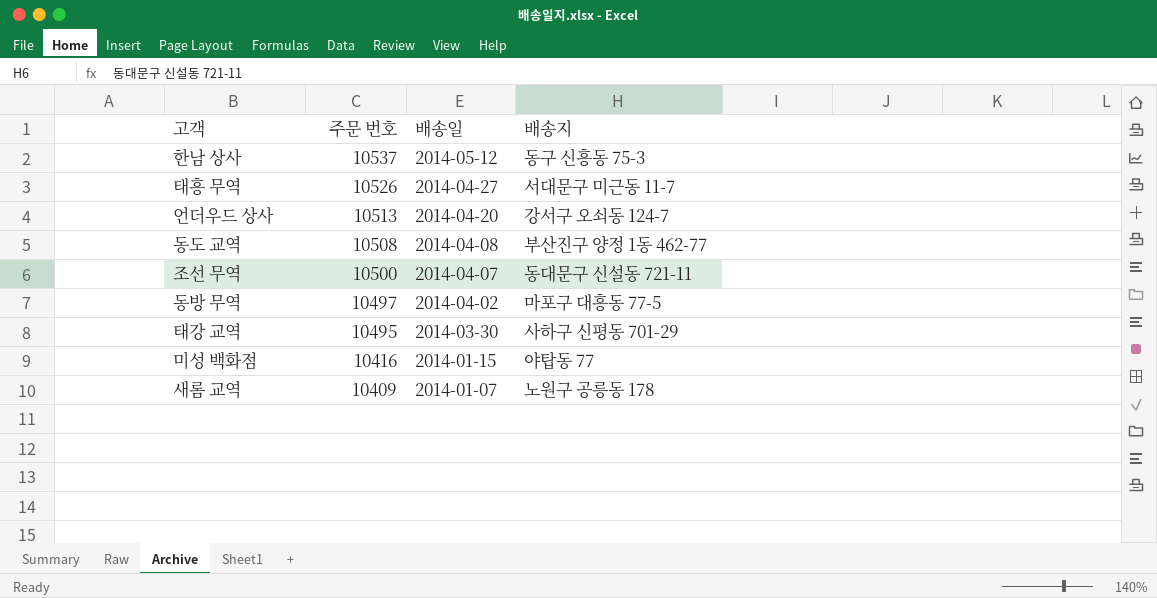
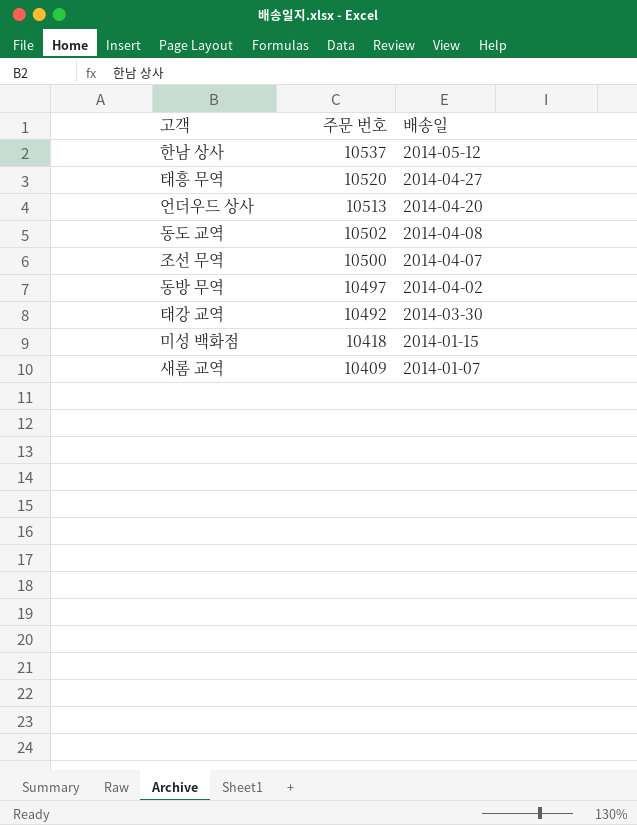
column 배송지 | position: 4 -> none
태흥 무역 | 주문 번호: 10526 -> 10520
동도 교역 | 주문 번호: 10508 -> 10502
태강 교역 | 주문 번호: 10495 -> 10492
미성 백화점 | 주문 번호: 10416 -> 10418

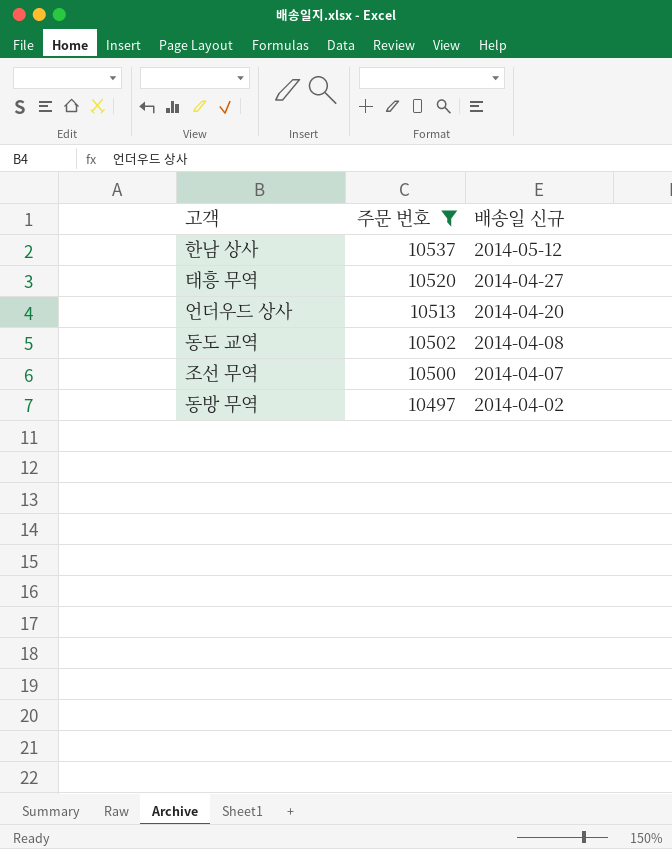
filter: none -> 주문 번호 >= 10497
column name: 배송일 -> 배송일 신규

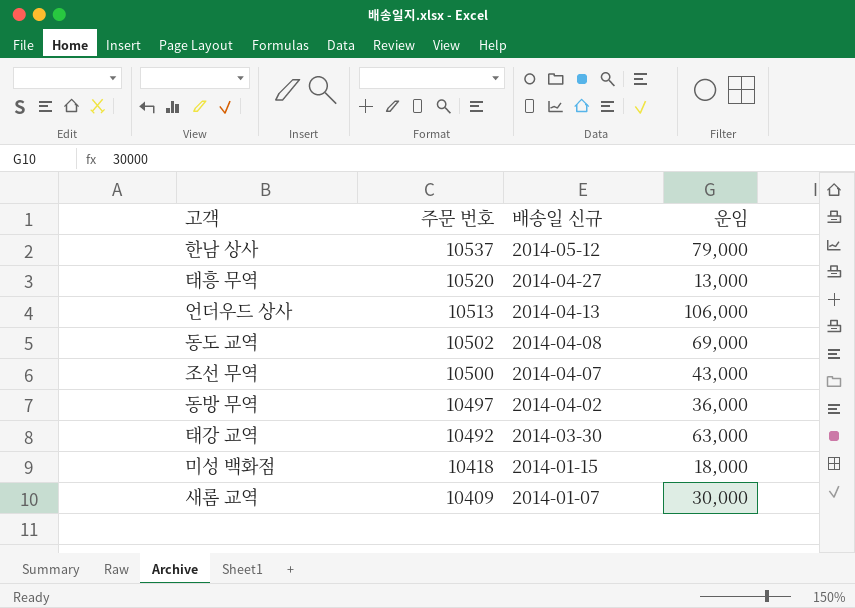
filter: 주문 번호 >= 10497 -> none
column 운임 | position: none -> 4
언더우드 상사 | 배송일 신규: 2014-04-20 -> 2014-04-13

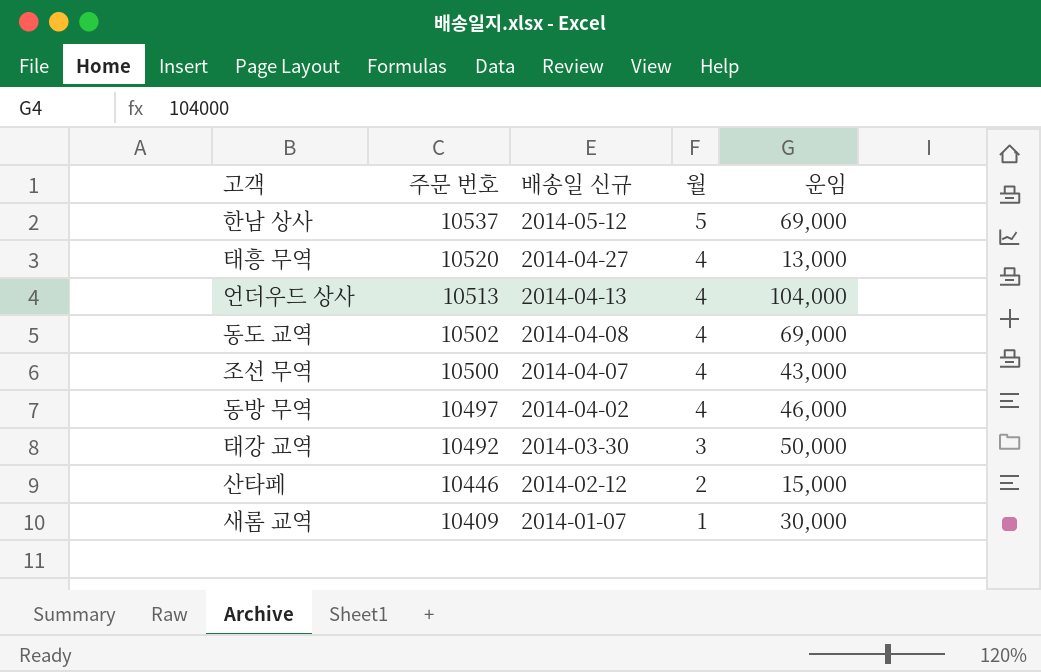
column 월 | position: none -> 4
row 미성 백화점: 10418 | 2014-01-15 | 18,000 -> none
한남 상사 | 운임: 79,000 -> 69,000
언더우드 상사 | 운임: 106,000 -> 104,000
동방 무역 | 운임: 36,000 -> 46,000
태강 교역 | 운임: 63,000 -> 50,000
row 산타페: none -> 10446 | 2014-02-12 | 2 | 15,000

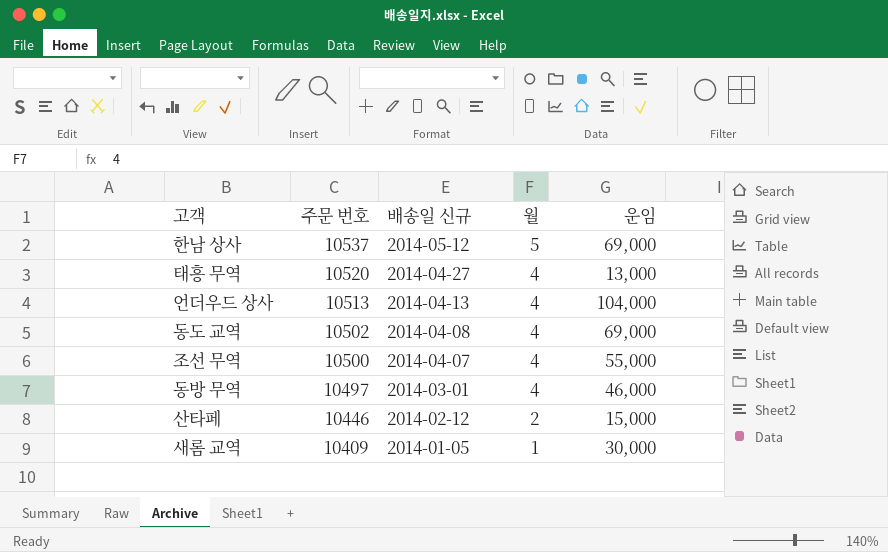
row 태강 교역: 10492 | 2014-03-30 | 3 | 50,000 -> none
조선 무역 | 운임: 43,000 -> 55,000
동방 무역 | 배송일 신규: 2014-04-02 -> 2014-03-01
새롬 교역 | 배송일 신규: 2014-01-07 -> 2014-01-05

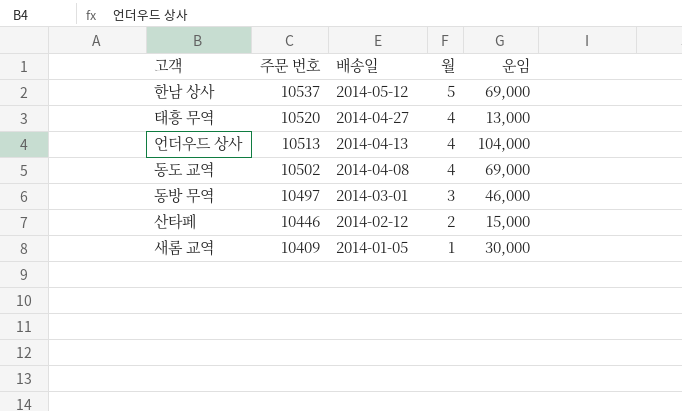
column name: 배송일 신규 -> 배송일
row 조선 무역: 10500 | 2014-04-07 | 4 | 55,000 -> none
동방 무역 | 월: 4 -> 3

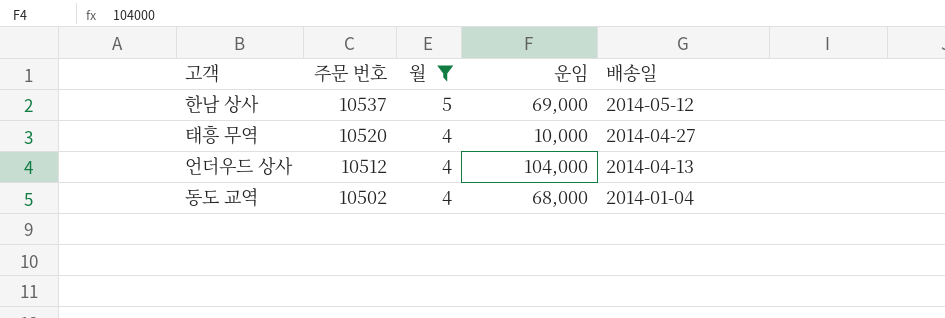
filter: none -> 월 >= 4
column 배송일 | position: 3 -> 5
태흥 무역 | 운임: 13,000 -> 10,000
언더우드 상사 | 주문 번호: 10513 -> 10512
동도 교역 | 운임: 69,000 -> 68,000
동도 교역 | 배송일: 2014-04-08 -> 2014-01-04

